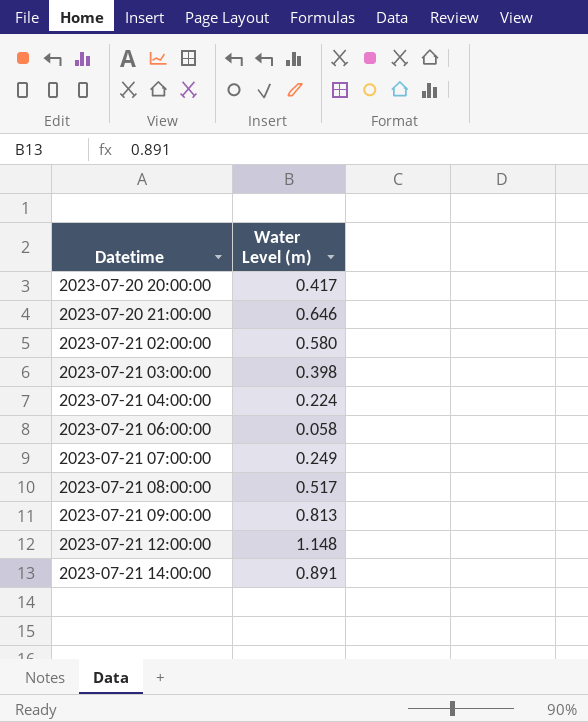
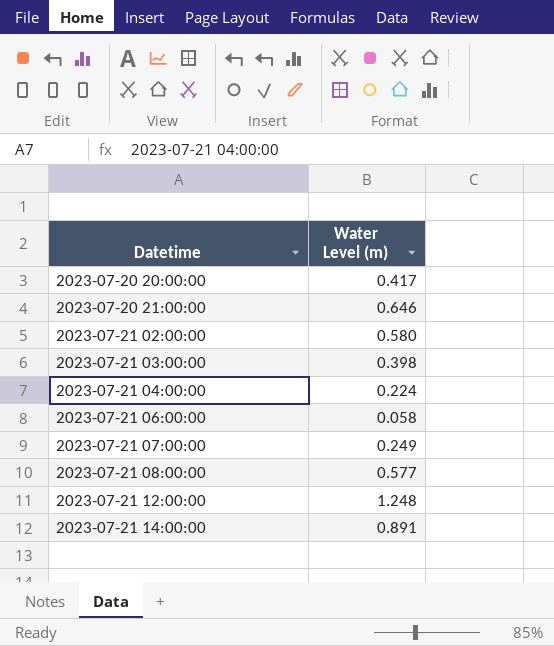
row 2023-07-21 09:00:00: 0.813 -> none
2023-07-21 08:00:00 | Water Level (m): 0.517 -> 0.577
2023-07-21 12:00:00 | Water Level (m): 1.148 -> 1.248

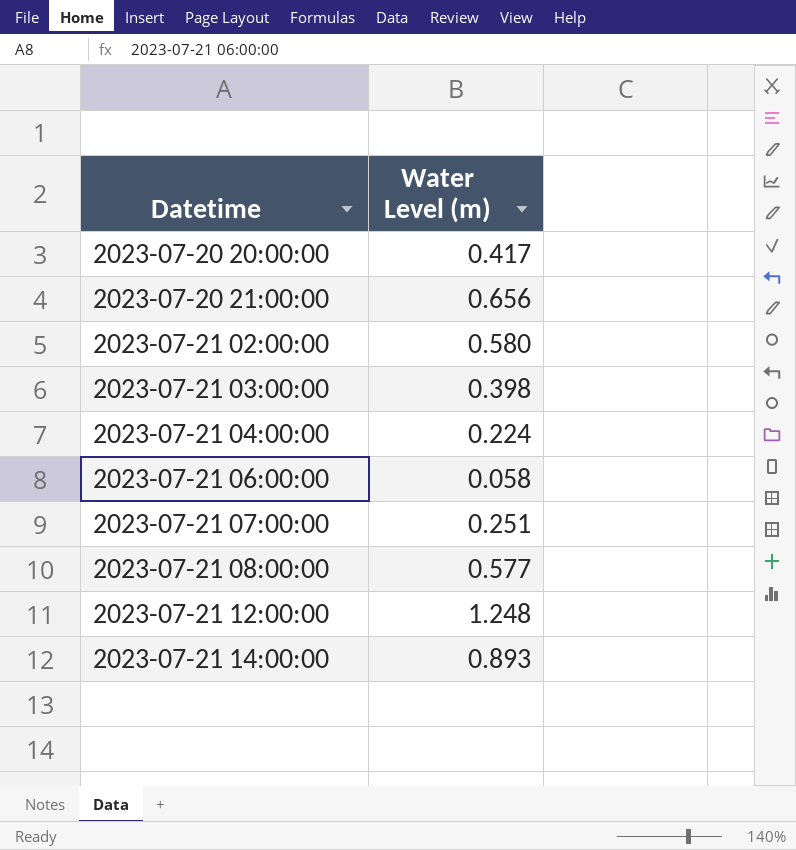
2023-07-20 21:00:00 | Water Level (m): 0.646 -> 0.656
2023-07-21 07:00:00 | Water Level (m): 0.249 -> 0.251
2023-07-21 14:00:00 | Water Level (m): 0.891 -> 0.893

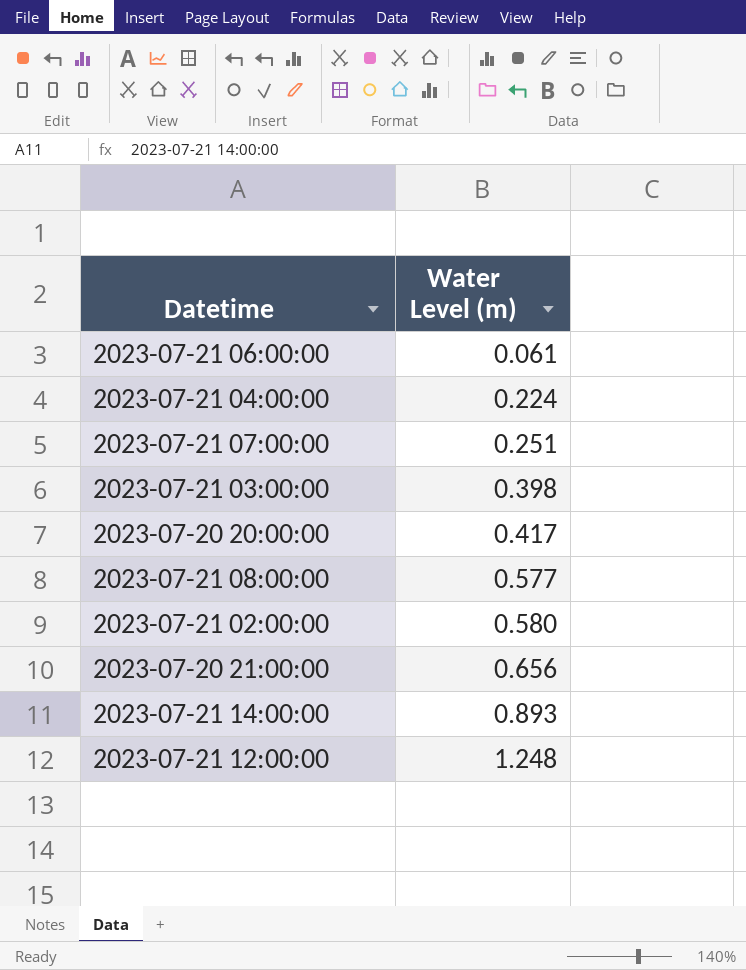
row order: Datetime ascending -> Water Level (m) ascending
2023-07-21 06:00:00 | Water Level (m): 0.058 -> 0.061

